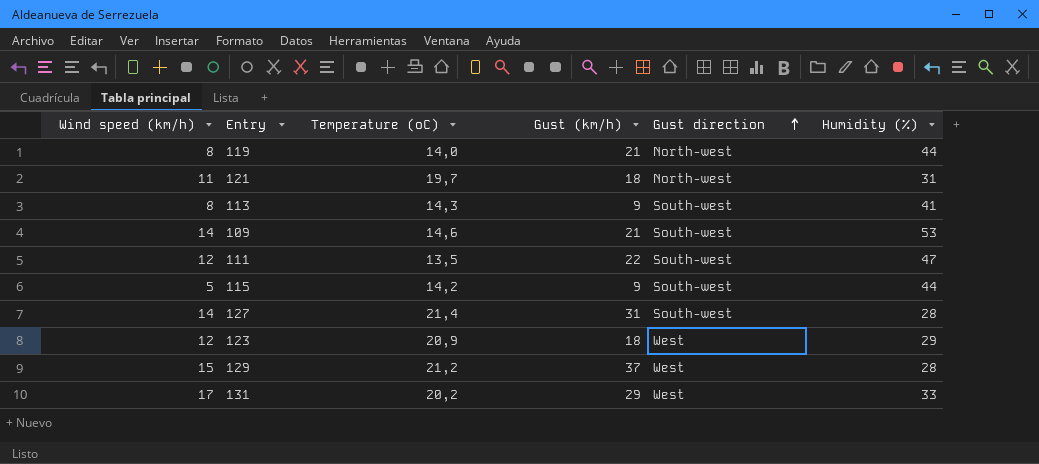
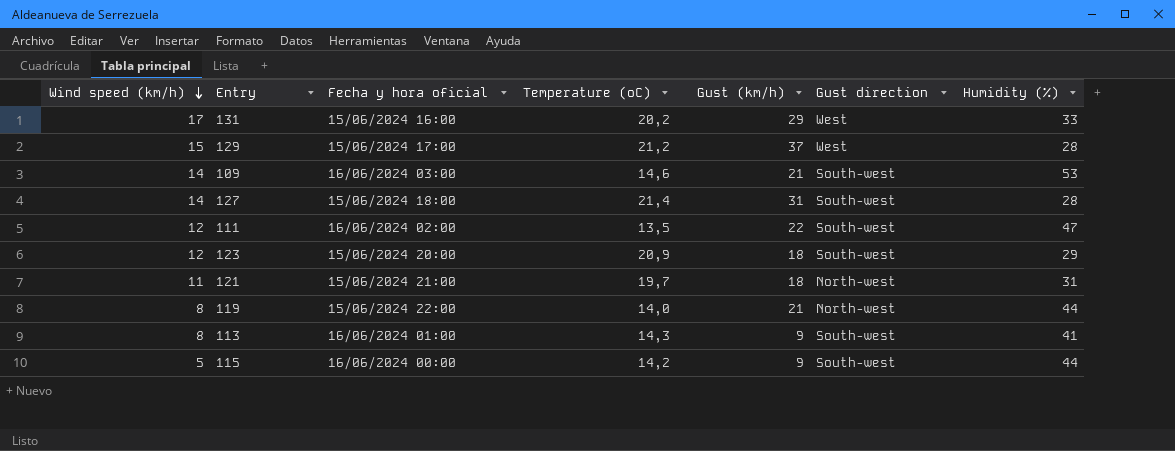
row order: Gust direction ascending -> Wind speed (km/h) descending
column Fecha y hora oficial | position: none -> 3
123 | Gust direction: West -> South-west

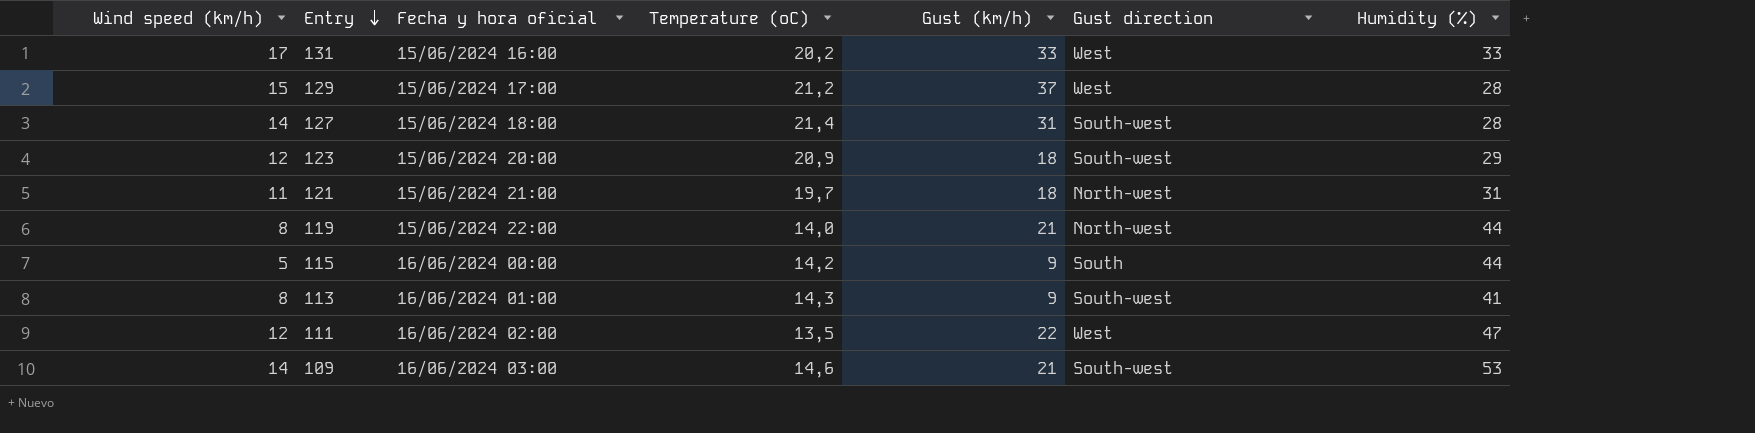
row order: Wind speed (km/h) descending -> Entry descending
131 | Gust (km/h): 29 -> 33
115 | Gust direction: South-west -> South
111 | Gust direction: South-west -> West

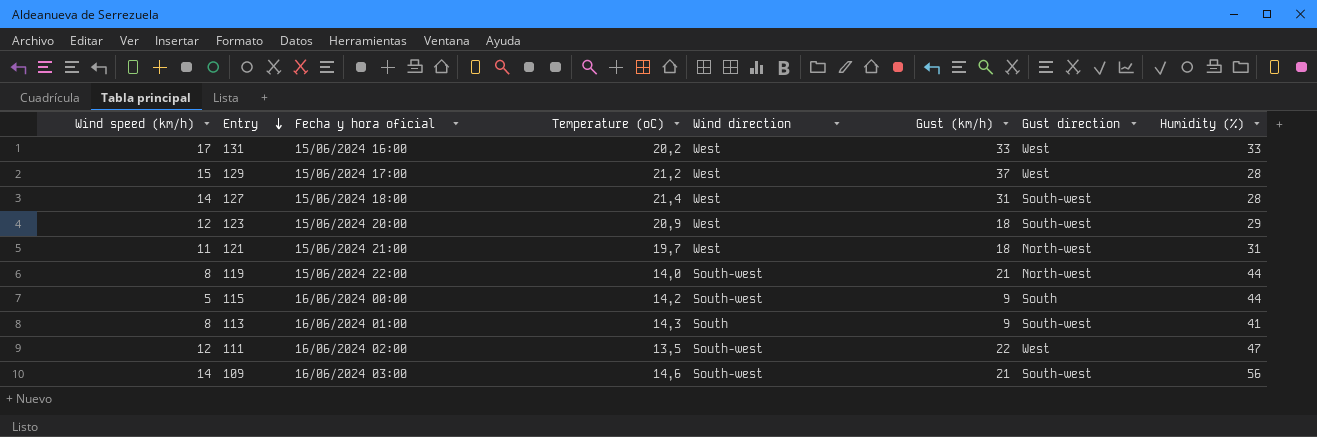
column Wind direction | position: none -> 5
109 | Humidity (%): 53 -> 56

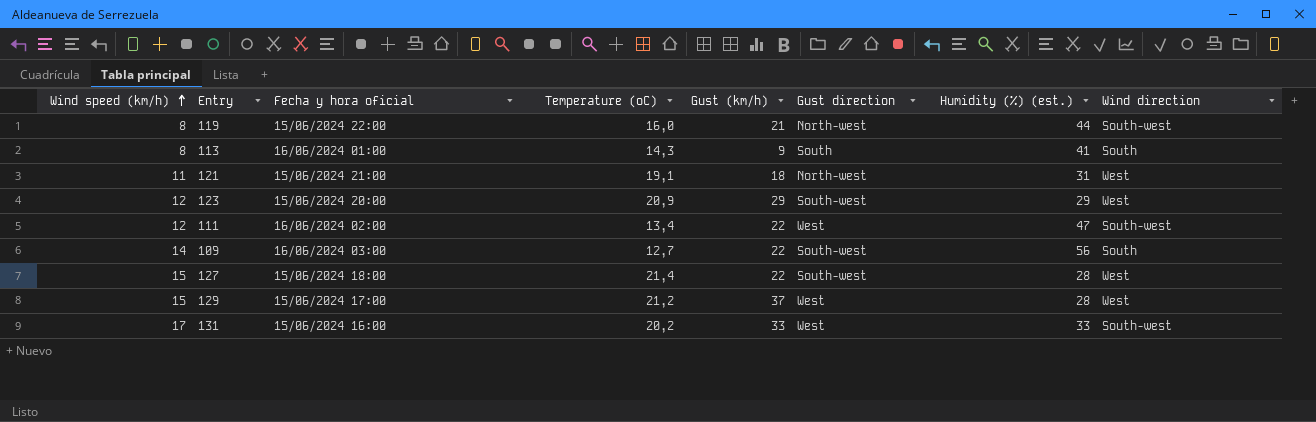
row order: Entry descending -> Wind speed (km/h) ascending
column name: Humidity (%) -> Humidity (%) (est.)
column Wind direction | position: 5 -> 8
row 115: 5 | 16/06/2024 00:00 | 14,2 | South-west | 9 | South | 44 -> none
119 | Temperature (ºC): 14,0 -> 16,0
113 | Gust direction: South-west -> South
121 | Temperature (ºC): 19,7 -> 19,1
123 | Gust (km/h): 18 -> 29
111 | Temperature (ºC): 13,5 -> 13,4
109 | Temperature (ºC): 14,6 -> 12,7
109 | Gust (km/h): 21 -> 22
109 | Wind direction: South-west -> South
127 | Wind speed (km/h): 14 -> 15
127 | Gust (km/h): 31 -> 22
131 | Wind direction: West -> South-west

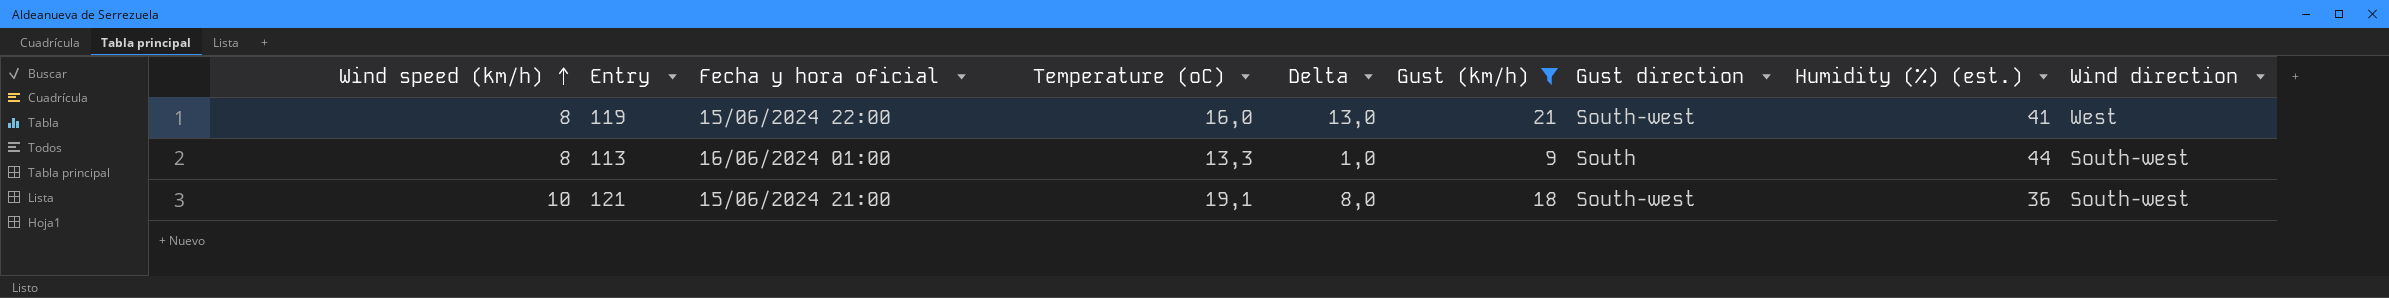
filter: none -> Gust (km/h) <= 21
column Delta | formula: none -> [Gust (km/h)] - [Wind speed (km/h)]
119 | Gust direction: North-west -> South-west
119 | Humidity (%) (est.): 44 -> 41
119 | Wind direction: South-west -> West
113 | Temperature (ºC): 14,3 -> 13,3
113 | Humidity (%) (est.): 41 -> 44
113 | Wind direction: South -> South-west
121 | Wind speed (km/h): 11 -> 10
121 | Gust direction: North-west -> South-west
121 | Humidity (%) (est.): 31 -> 36
121 | Wind direction: West -> South-west

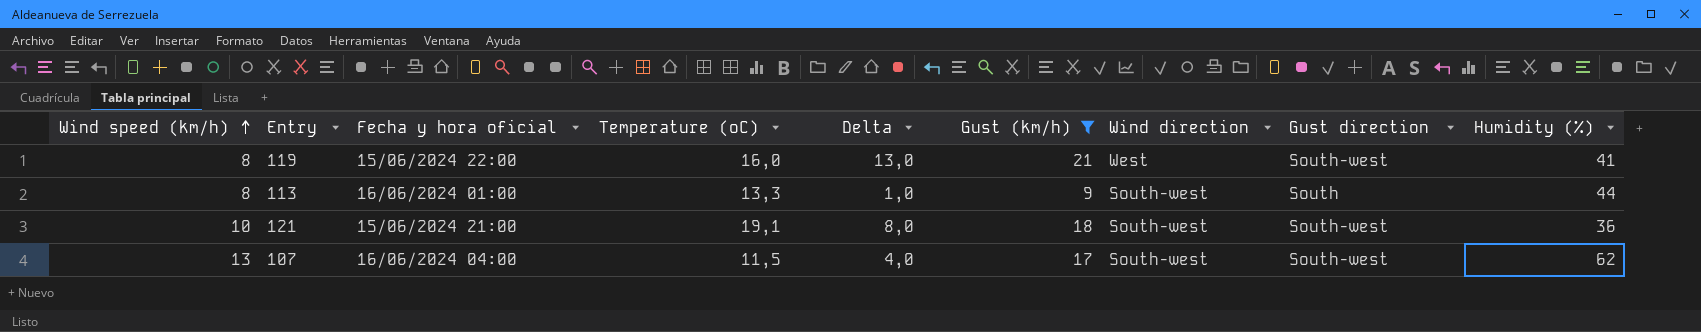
column Wind direction | position: 9 -> 7
column name: Humidity (%) (est.) -> Humidity (%)
row 107: none -> 13 | 16/06/2024 04:00 | 11,5 | 4,0 | 17 | South-west | South-west | 62

